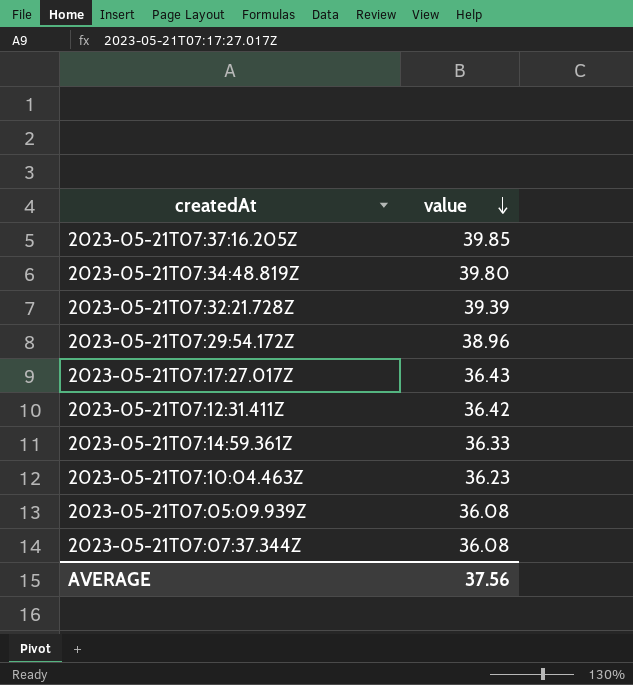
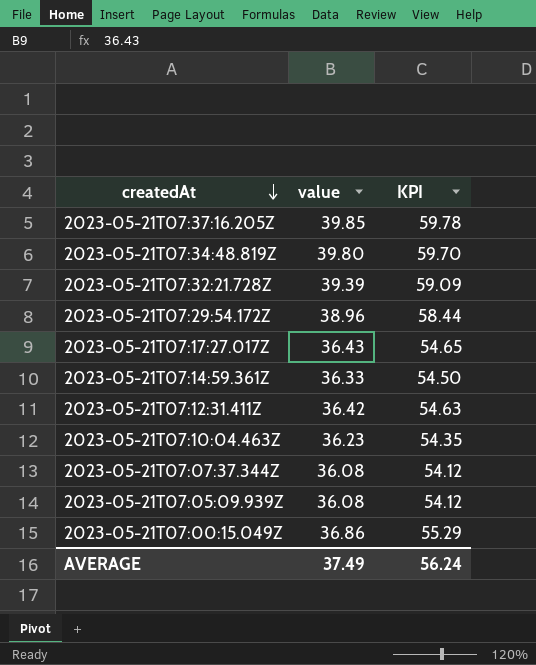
row order: value descending -> createdAt descending
column KPI | formula: none -> [value] * 1.5
row 2023-05-21T07:00:15.049Z: none -> 36.86 | 55.29
AVERAGE | value: 37.56 -> 37.49

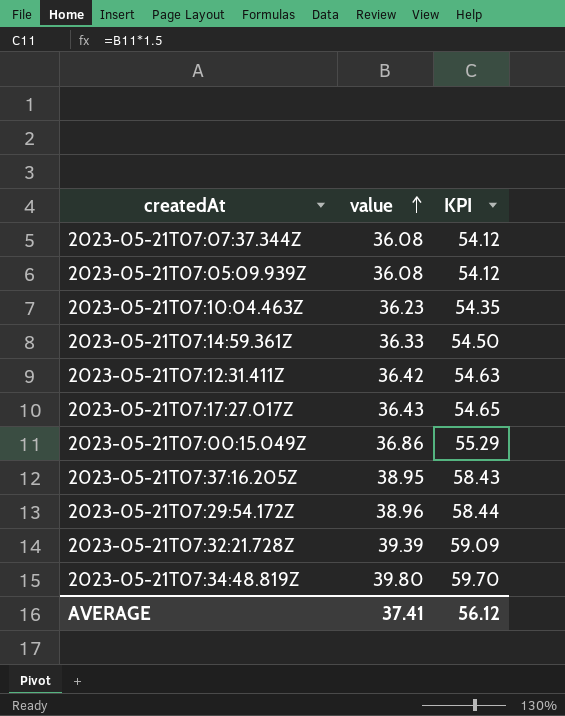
row order: createdAt descending -> value ascending
2023-05-21T07:37:16.205Z | value: 39.85 -> 38.95
2023-05-21T07:37:16.205Z | KPI: 59.78 -> 58.43
AVERAGE | value: 37.49 -> 37.41
AVERAGE | KPI: 56.24 -> 56.12

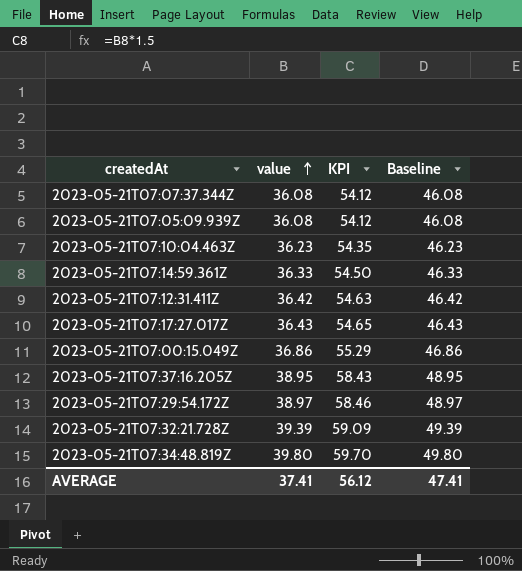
column Baseline | formula: none -> [value] + 10
2023-05-21T07:29:54.172Z | value: 38.96 -> 38.97
2023-05-21T07:29:54.172Z | KPI: 58.44 -> 58.46

